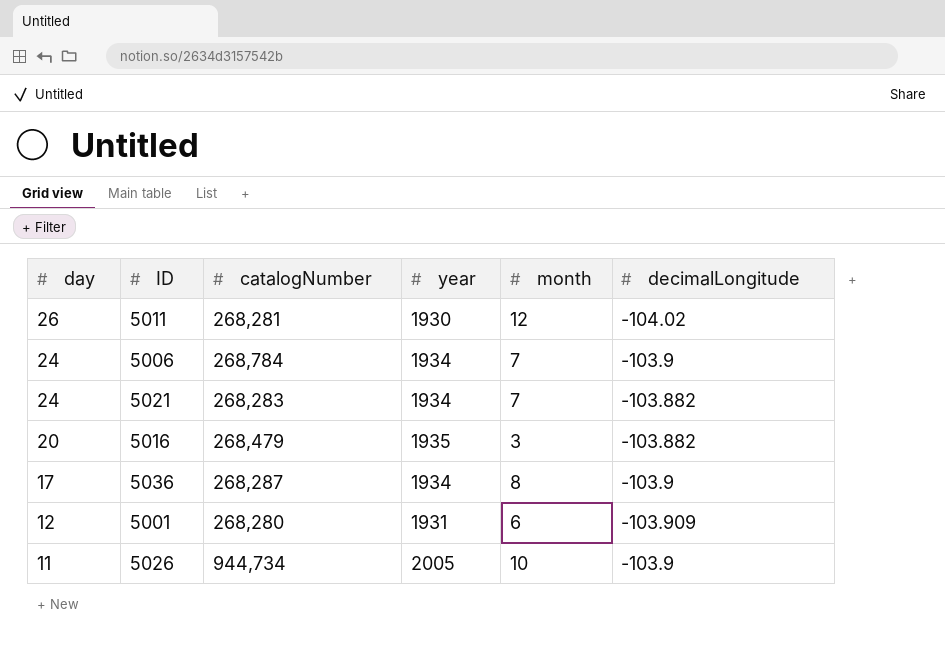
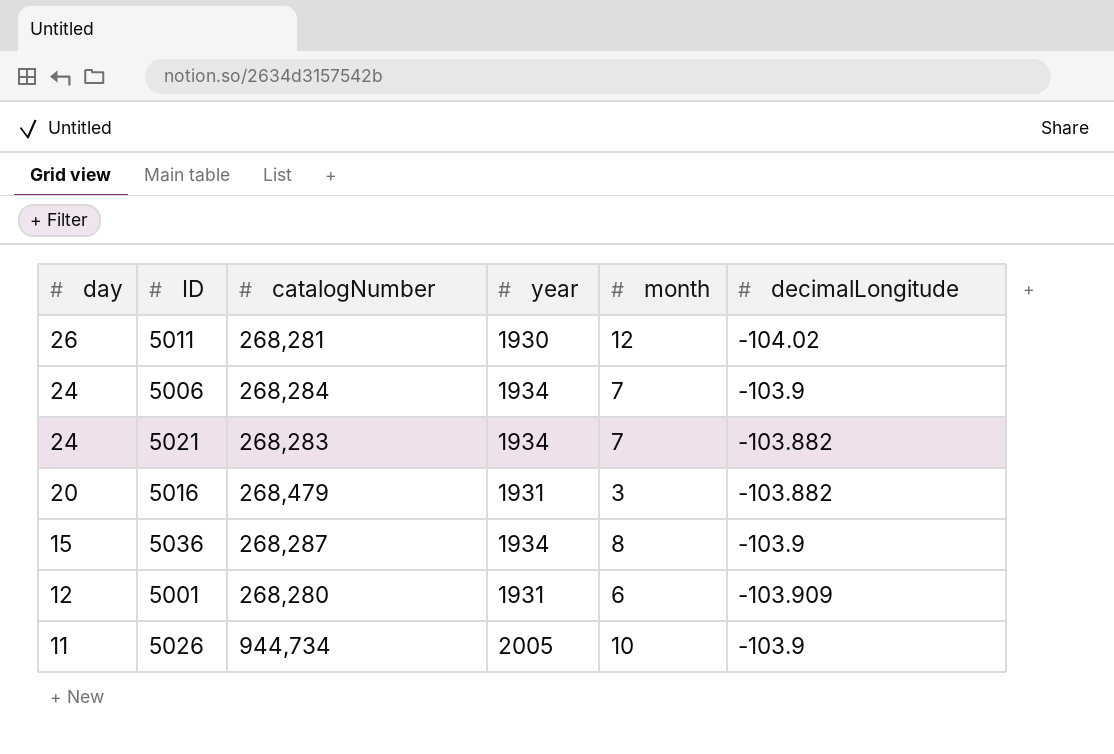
5006 | catalogNumber: 268,784 -> 268,284
5016 | year: 1935 -> 1931
5036 | day: 17 -> 15

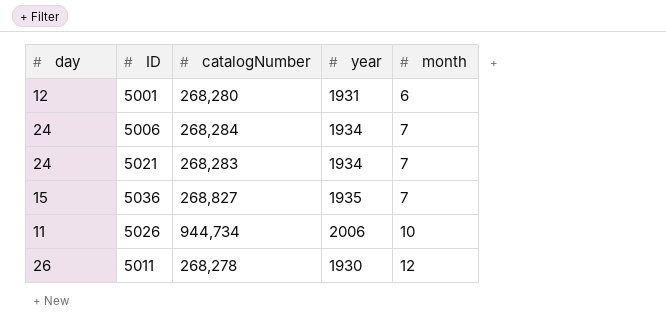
row order: day descending -> month ascending
column decimalLongitude | position: 6 -> none
row 5016: 20 | 268,479 | 1931 | 3 | -103.882 -> none
5036 | catalogNumber: 268,287 -> 268,827
5036 | year: 1934 -> 1935
5036 | month: 8 -> 7
5026 | year: 2005 -> 2006
5011 | catalogNumber: 268,281 -> 268,278

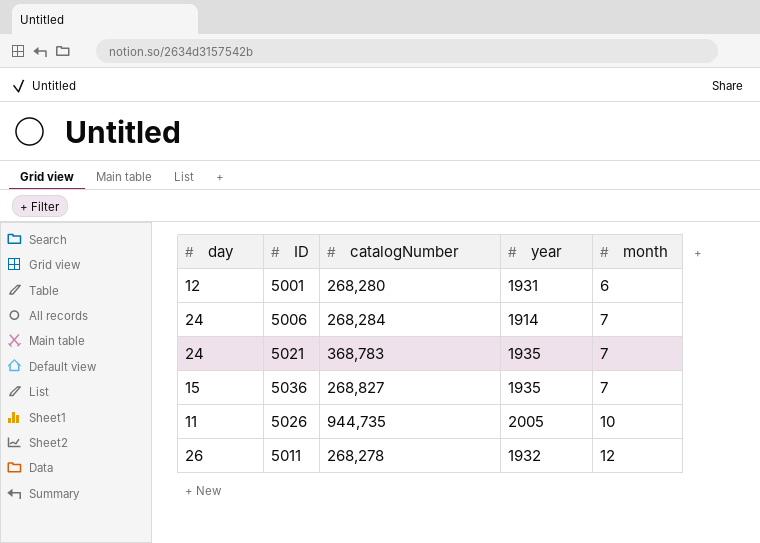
5006 | year: 1934 -> 1914
5021 | catalogNumber: 268,283 -> 368,783
5021 | year: 1934 -> 1935
5026 | catalogNumber: 944,734 -> 944,735
5026 | year: 2006 -> 2005
5011 | year: 1930 -> 1932

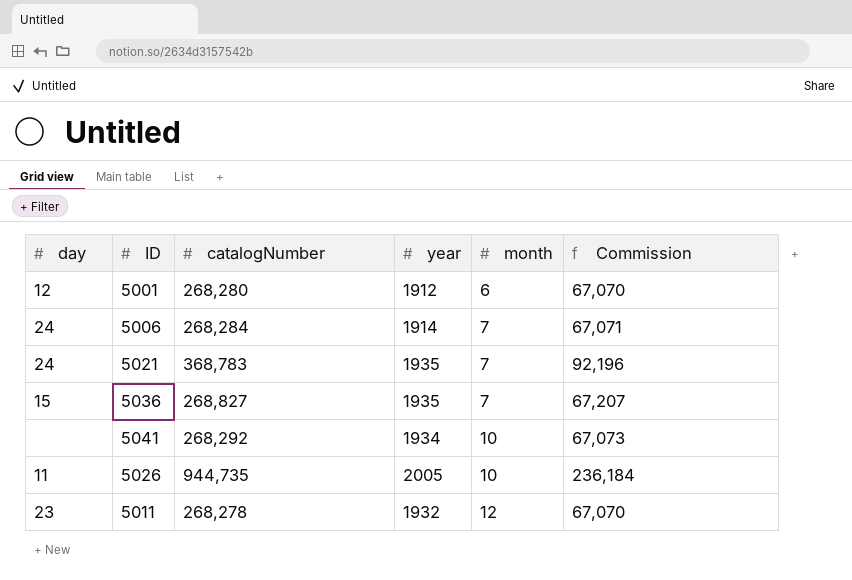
column Commission | formula: none -> [catalogNumber] * 0.25
5001 | year: 1931 -> 1912
row 5041: none -> none | 268,292 | 1934 | 10 | 67,073
5011 | day: 26 -> 23

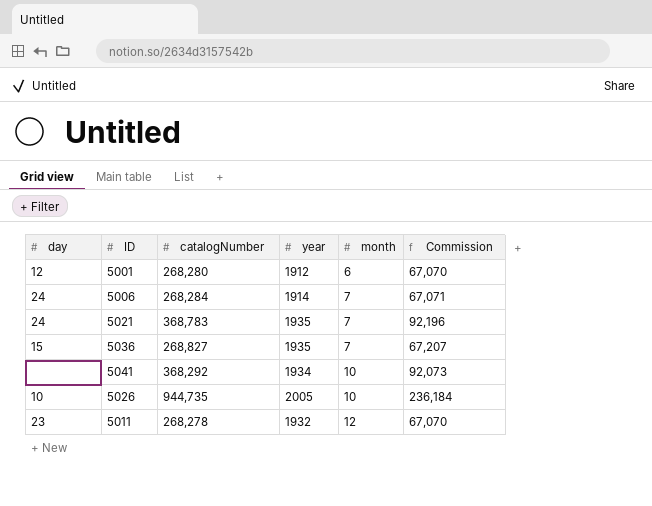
5041 | catalogNumber: 268,292 -> 368,292
5041 | Commission: 67,073 -> 92,073
5026 | day: 11 -> 10

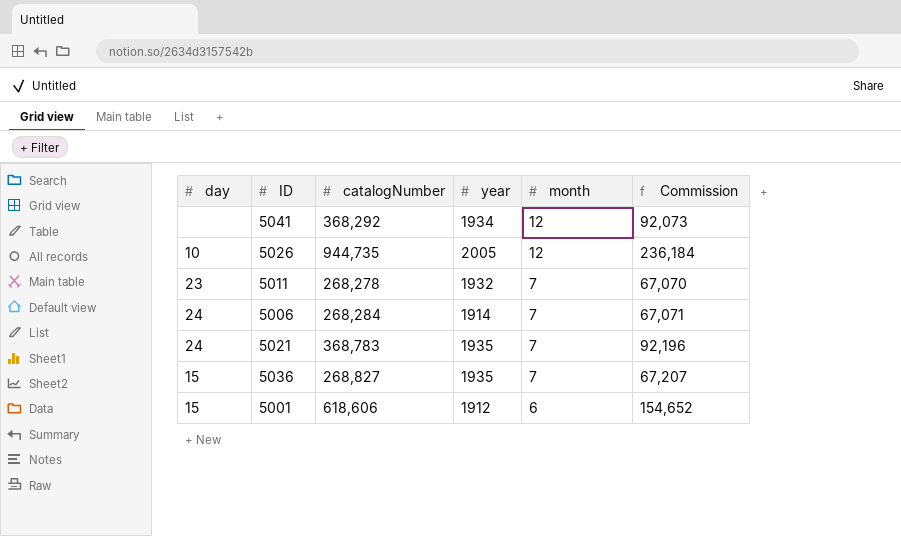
row order: month ascending -> month descending
5041 | month: 10 -> 12
5026 | month: 10 -> 12
5011 | month: 12 -> 7
5001 | day: 12 -> 15
5001 | catalogNumber: 268,280 -> 618,606
5001 | Commission: 67,070 -> 154,652

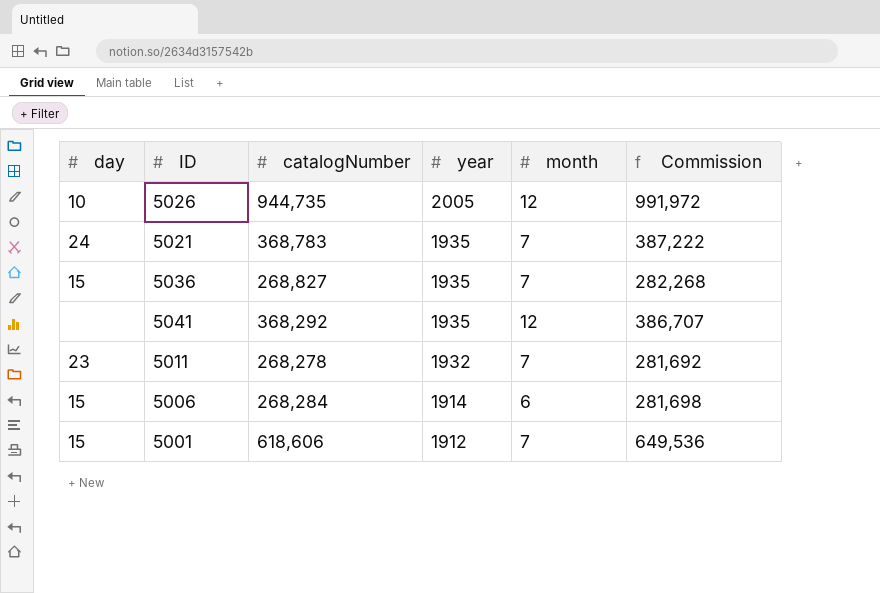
row order: month descending -> year descending
column Commission | formula: [catalogNumber] * 0.25 -> [catalogNumber] * 1.05
5041 | year: 1934 -> 1935
5006 | day: 24 -> 15
5006 | month: 7 -> 6
5001 | month: 6 -> 7

